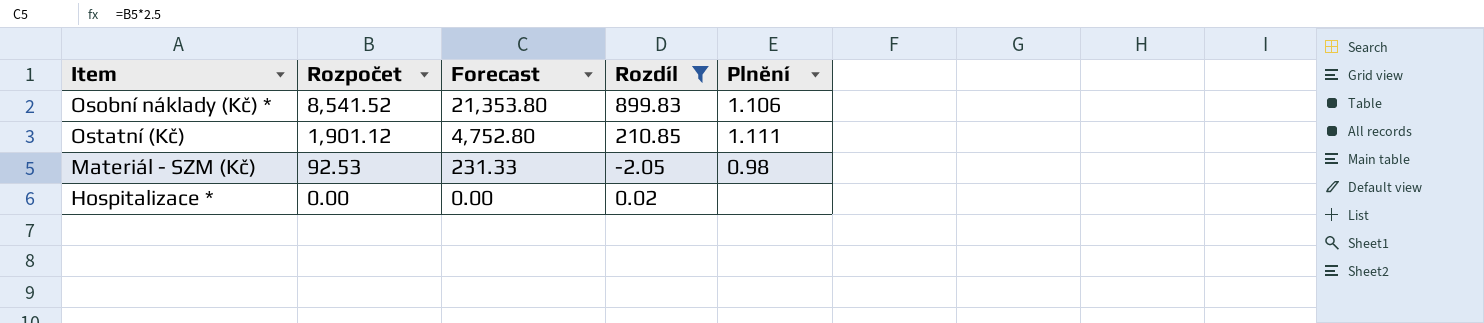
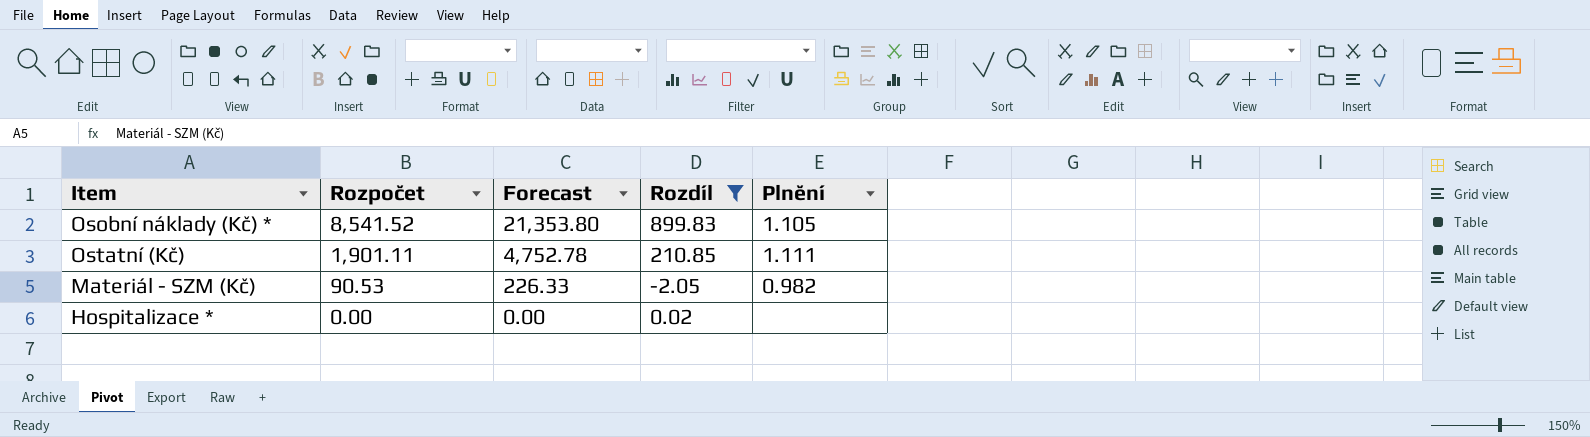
Osobní náklady (Kč) * | Plnění: 1.106 -> 1.105
Ostatní (Kč) | Rozpočet: 1,901.12 -> 1,901.11
Ostatní (Kč) | Forecast: 4,752.80 -> 4,752.78
Materiál - SZM (Kč) | Rozpočet: 92.53 -> 90.53
Materiál - SZM (Kč) | Forecast: 231.33 -> 226.33
Materiál - SZM (Kč) | Plnění: 0.98 -> 0.982

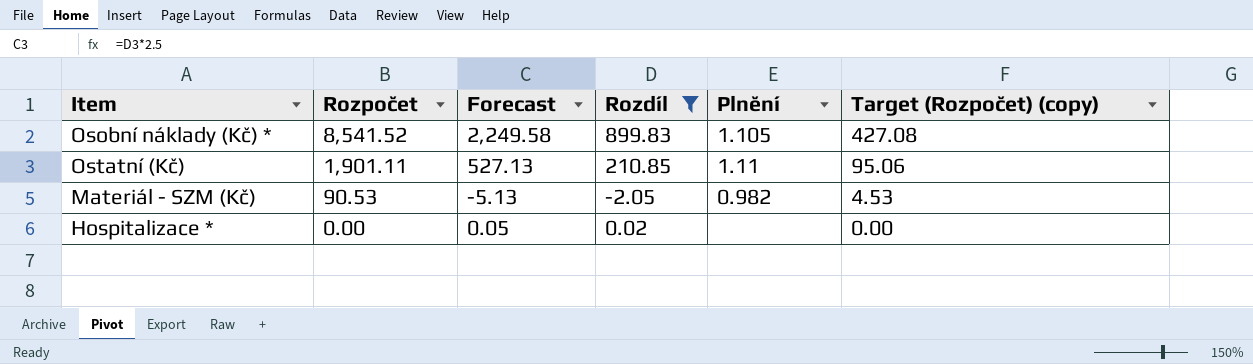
column Forecast | formula: [Rozpočet] * 2.5 -> [Rozdíl] * 2.5
column Target (Rozpočet) (copy) | formula: none -> [Rozpočet] * 0.05
Ostatní (Kč) | Plnění: 1.111 -> 1.11

